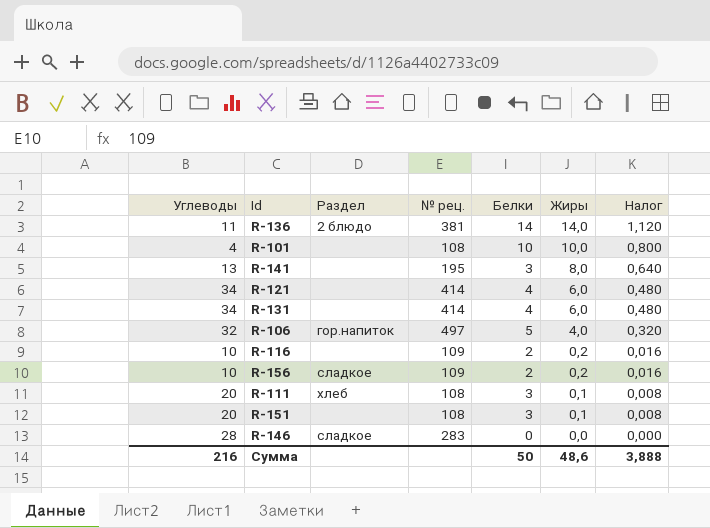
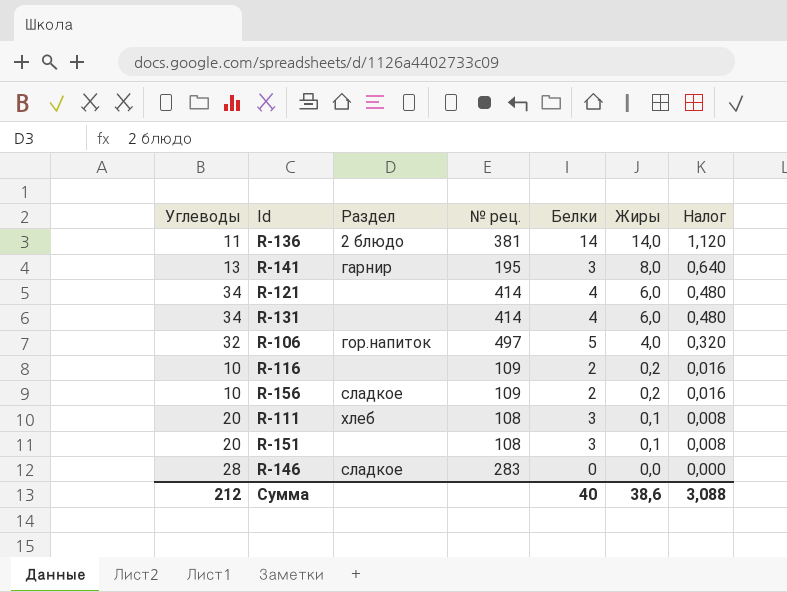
row R-101: 4 | none | 108 | 10 | 10,0 | 0,800 -> none
R-141 | Раздел: none -> гарнир
Сумма | Углеводы: 216 -> 212
Сумма | Белки: 50 -> 40
Сумма | Жиры: 48,6 -> 38,6
Сумма | Налог: 3,888 -> 3,088

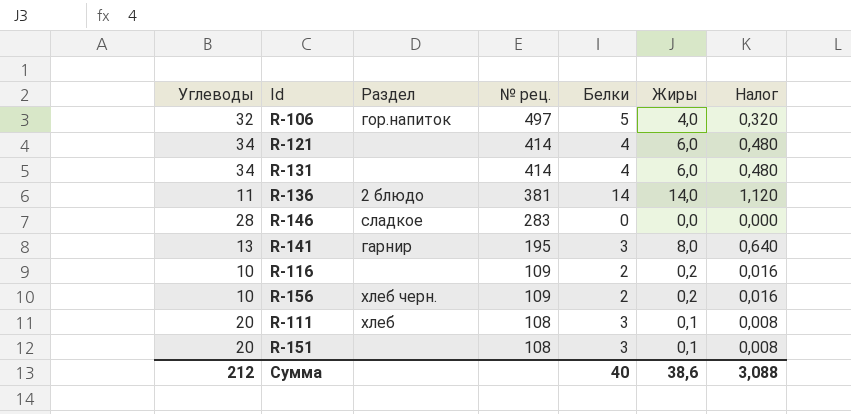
row order: Жиры descending -> № рец. descending
R-156 | Раздел: сладкое -> хлеб черн.

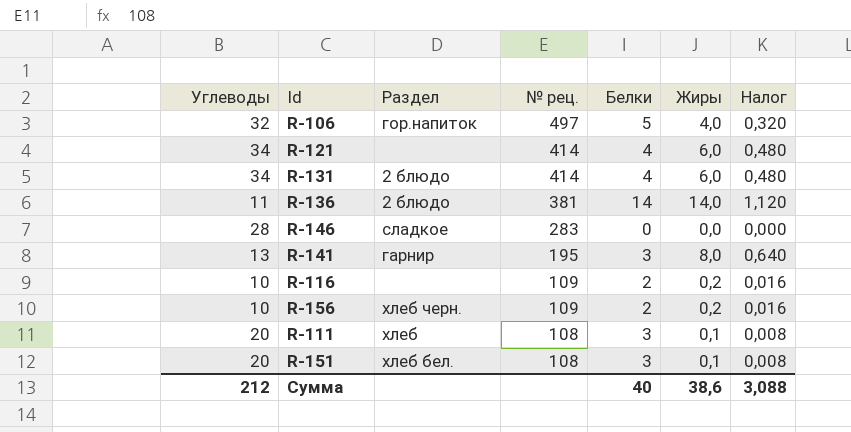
R-131 | Раздел: none -> 2 блюдо
R-151 | Раздел: none -> хлеб бел.

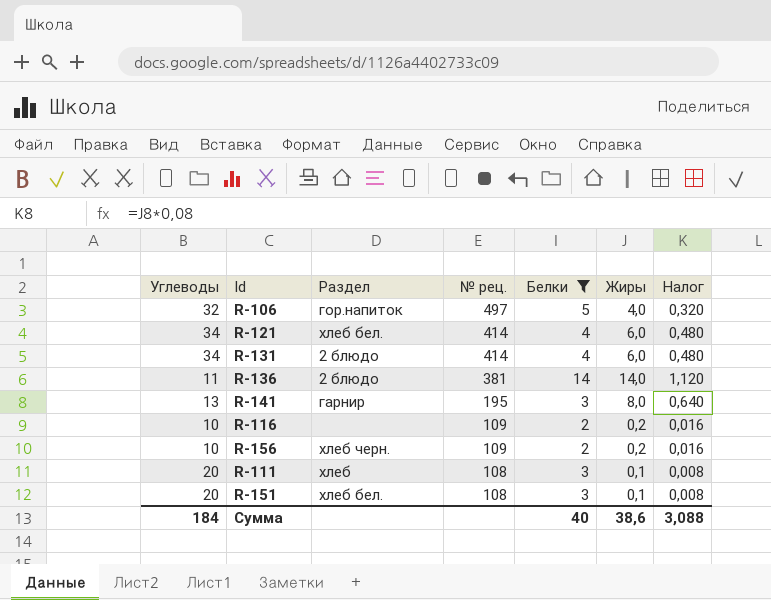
filter: none -> Белки != 0
R-121 | Раздел: none -> хлеб бел.
Сумма | Углеводы: 212 -> 184

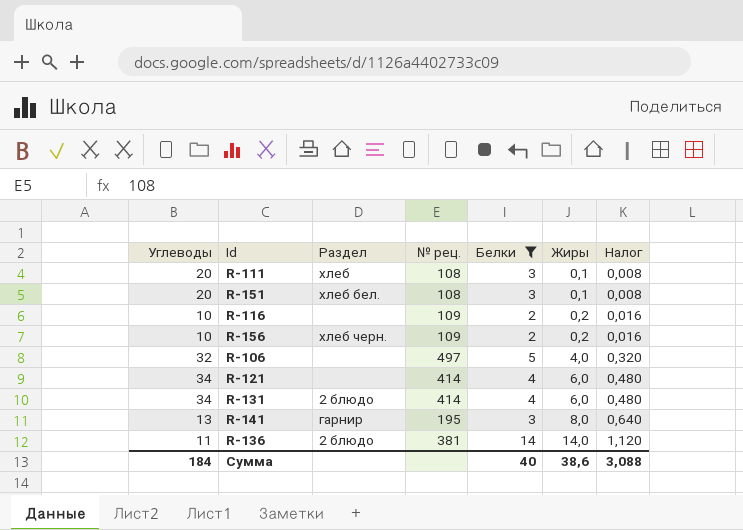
row order: № рец. descending -> Жиры ascending
R-106 | Раздел: гор.напиток -> none
R-121 | Раздел: хлеб бел. -> none

